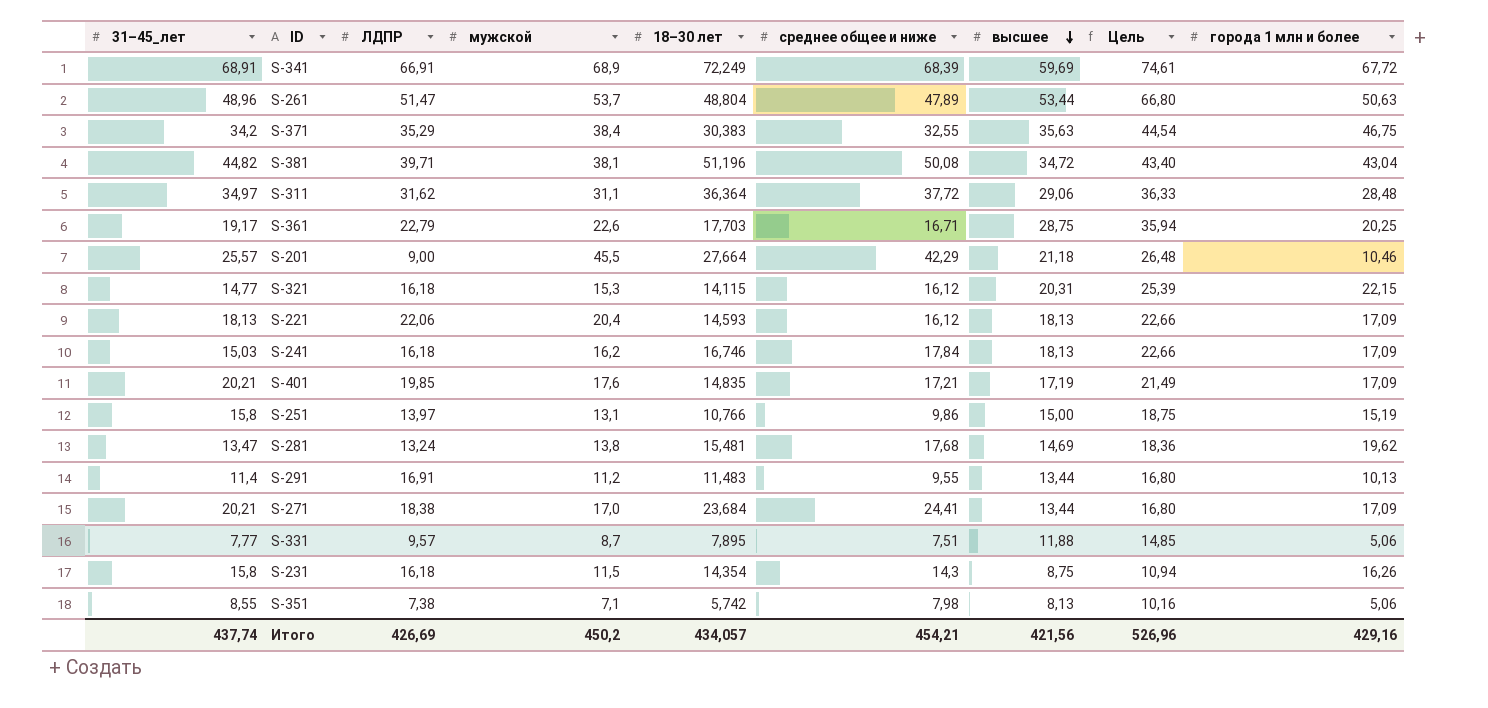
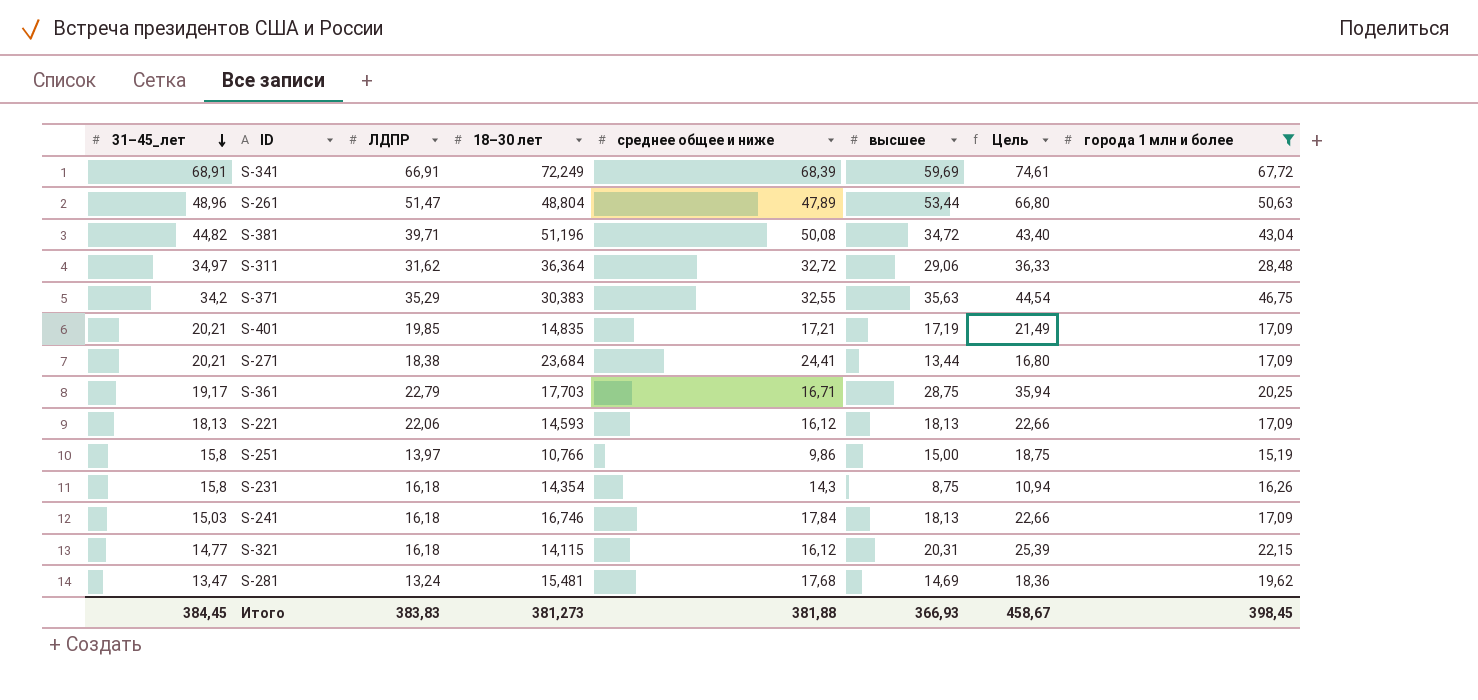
filter: none -> города 1 млн и более >= 15,19
row order: высшее descending -> 31–45_лет descending
column мужской | position: 4 -> none
S-311 | среднее общее и ниже: 37,72 -> 32,72
Итого | 31–45_лет: 437,74 -> 384,45
Итого | ЛДПР: 426,69 -> 383,83
Итого | 18–30 лет: 434,057 -> 381,273
Итого | среднее общее и ниже: 454,21 -> 381,88
Итого | высшее: 421,56 -> 366,93
Итого | Цель: 526,96 -> 458,67
Итого | города 1 млн и более: 429,16 -> 398,45

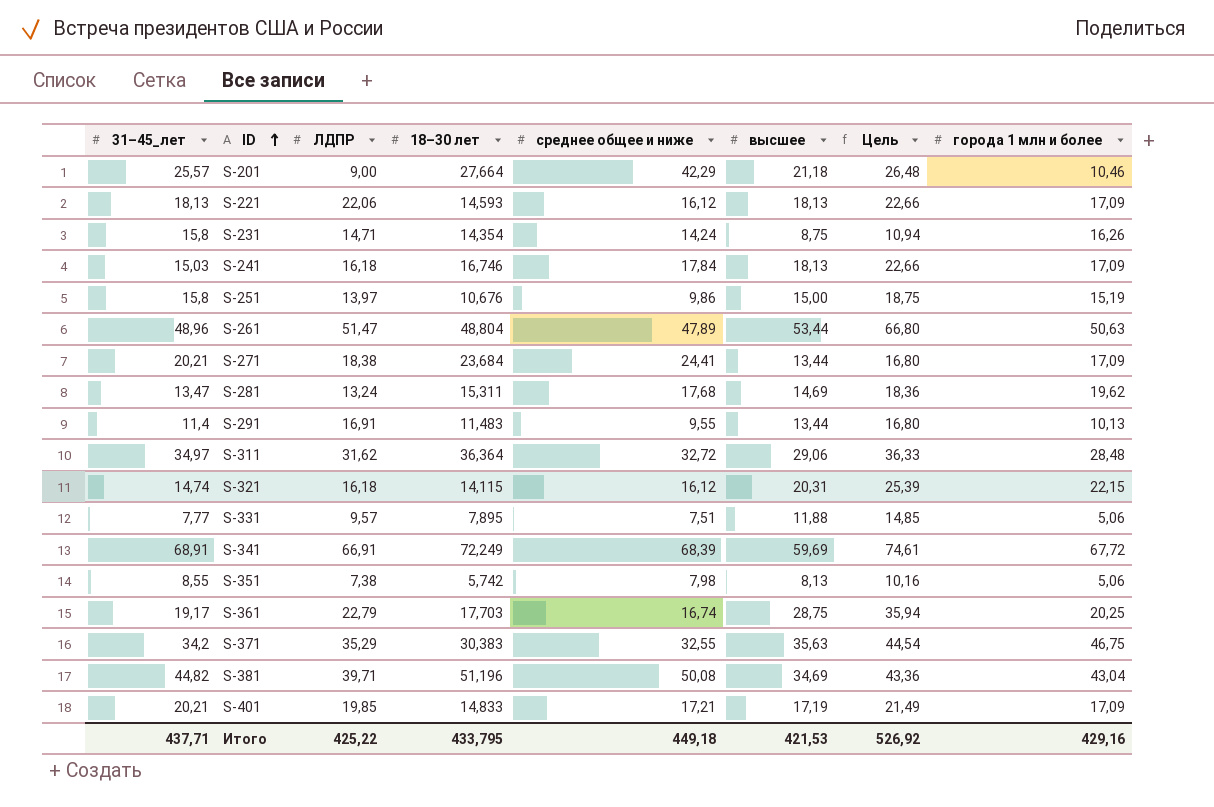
filter: города 1 млн и более >= 15,19 -> none
row order: 31–45_лет descending -> ID ascending
S-231 | ЛДПР: 16,18 -> 14,71
S-231 | среднее общее и ниже: 14,3 -> 14,24
S-251 | 18–30 лет: 10,766 -> 10,676
S-281 | 18–30 лет: 15,481 -> 15,311
S-321 | 31–45_лет: 14,77 -> 14,74
S-361 | среднее общее и ниже: 16,71 -> 16,74
S-381 | высшее: 34,72 -> 34,69
S-381 | Цель: 43,40 -> 43,36
S-401 | 18–30 лет: 14,835 -> 14,833
Итого | 31–45_лет: 384,45 -> 437,71
Итого | ЛДПР: 383,83 -> 425,22
Итого | 18–30 лет: 381,273 -> 433,795
Итого | среднее общее и ниже: 381,88 -> 449,18
Итого | высшее: 366,93 -> 421,53
Итого | Цель: 458,67 -> 526,92
Итого | города 1 млн и более: 398,45 -> 429,16

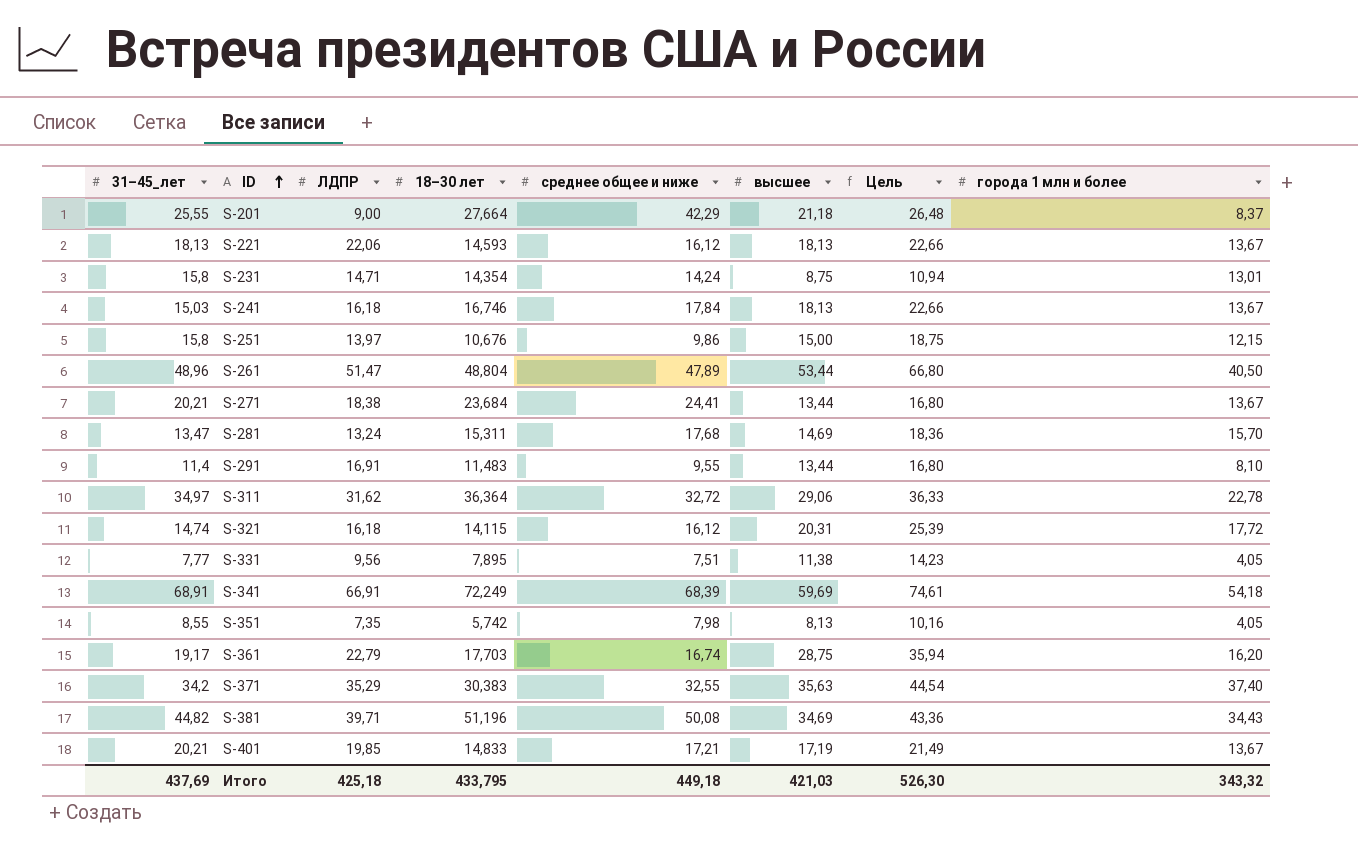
S-201 | 31–45_лет: 25,57 -> 25,55
S-201 | города 1 млн и более: 10,46 -> 8,37
S-221 | города 1 млн и более: 17,09 -> 13,67
S-231 | города 1 млн и более: 16,26 -> 13,01
S-241 | города 1 млн и более: 17,09 -> 13,67
S-251 | города 1 млн и более: 15,19 -> 12,15
S-261 | города 1 млн и более: 50,63 -> 40,50
S-271 | города 1 млн и более: 17,09 -> 13,67
S-281 | города 1 млн и более: 19,62 -> 15,70
S-291 | города 1 млн и более: 10,13 -> 8,10
S-311 | города 1 млн и более: 28,48 -> 22,78
S-321 | города 1 млн и более: 22,15 -> 17,72
S-331 | ЛДПР: 9,57 -> 9,56
S-331 | высшее: 11,88 -> 11,38
S-331 | Цель: 14,85 -> 14,23
S-331 | города 1 млн и более: 5,06 -> 4,05
S-341 | города 1 млн и более: 67,72 -> 54,18
S-351 | ЛДПР: 7,38 -> 7,35
S-351 | города 1 млн и более: 5,06 -> 4,05
S-361 | города 1 млн и более: 20,25 -> 16,20
S-371 | города 1 млн и более: 46,75 -> 37,40
S-381 | города 1 млн и более: 43,04 -> 34,43
S-401 | города 1 млн и более: 17,09 -> 13,67
Итого | 31–45_лет: 437,71 -> 437,69
Итого | ЛДПР: 425,22 -> 425,18
Итого | высшее: 421,53 -> 421,03
Итого | Цель: 526,92 -> 526,30
Итого | города 1 млн и более: 429,16 -> 343,32

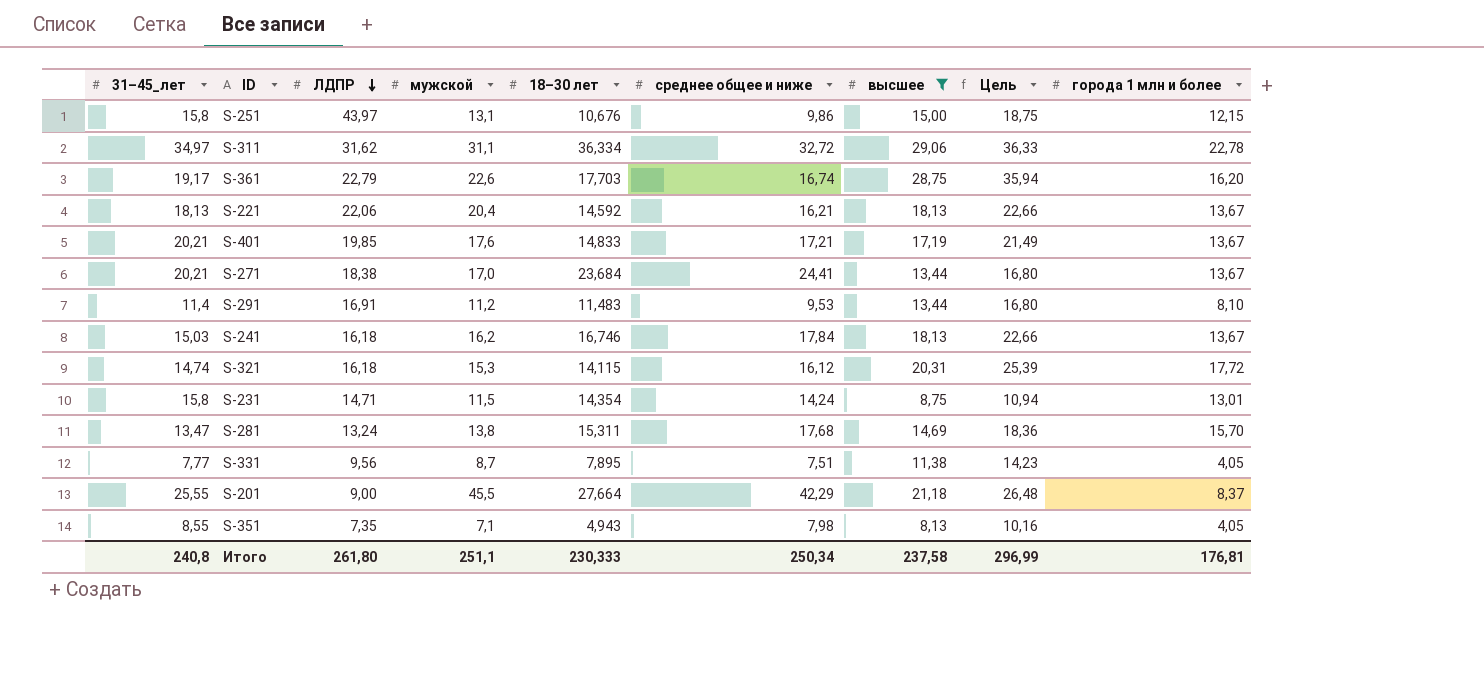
filter: none -> высшее <= 29,06
row order: ID ascending -> ЛДПР descending
column мужской | position: none -> 4
S-251 | ЛДПР: 13,97 -> 43,97
S-311 | 18–30 лет: 36,364 -> 36,334
S-221 | 18–30 лет: 14,593 -> 14,592
S-221 | среднее общее и ниже: 16,12 -> 16,21
S-291 | среднее общее и ниже: 9,55 -> 9,53
S-351 | 18–30 лет: 5,742 -> 4,943
Итого | 31–45_лет: 437,69 -> 240,8
Итого | ЛДПР: 425,18 -> 261,80
Итого | 18–30 лет: 433,795 -> 230,333
Итого | среднее общее и ниже: 449,18 -> 250,34
Итого | высшее: 421,03 -> 237,58
Итого | Цель: 526,30 -> 296,99
Итого | города 1 млн и более: 343,32 -> 176,81

